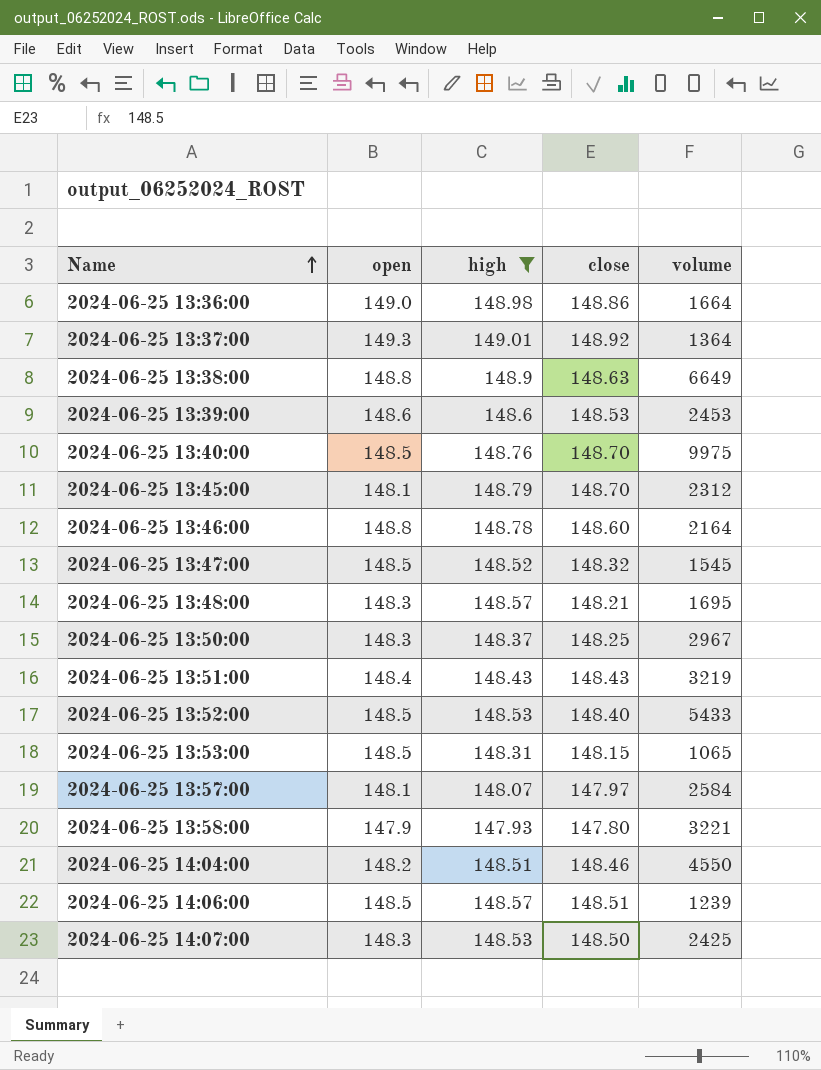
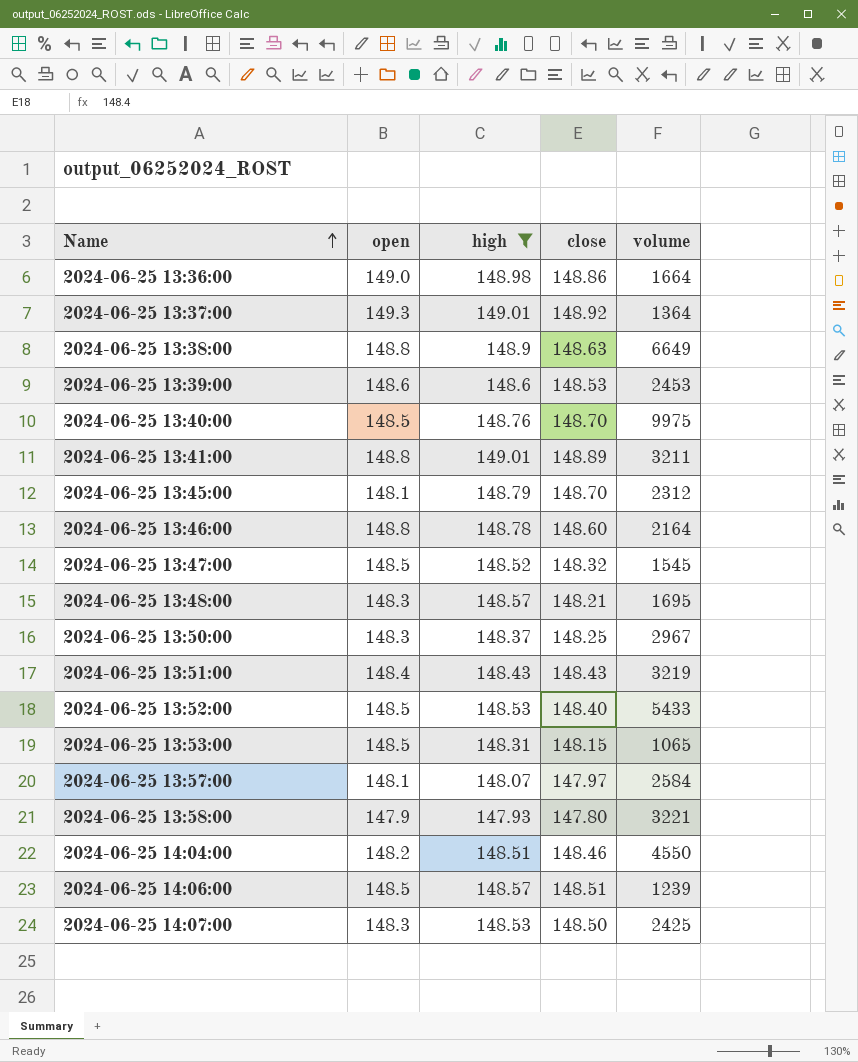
row 2024-06-25 13:41:00: none -> 148.8 | 149.01 | 148.89 | 3211

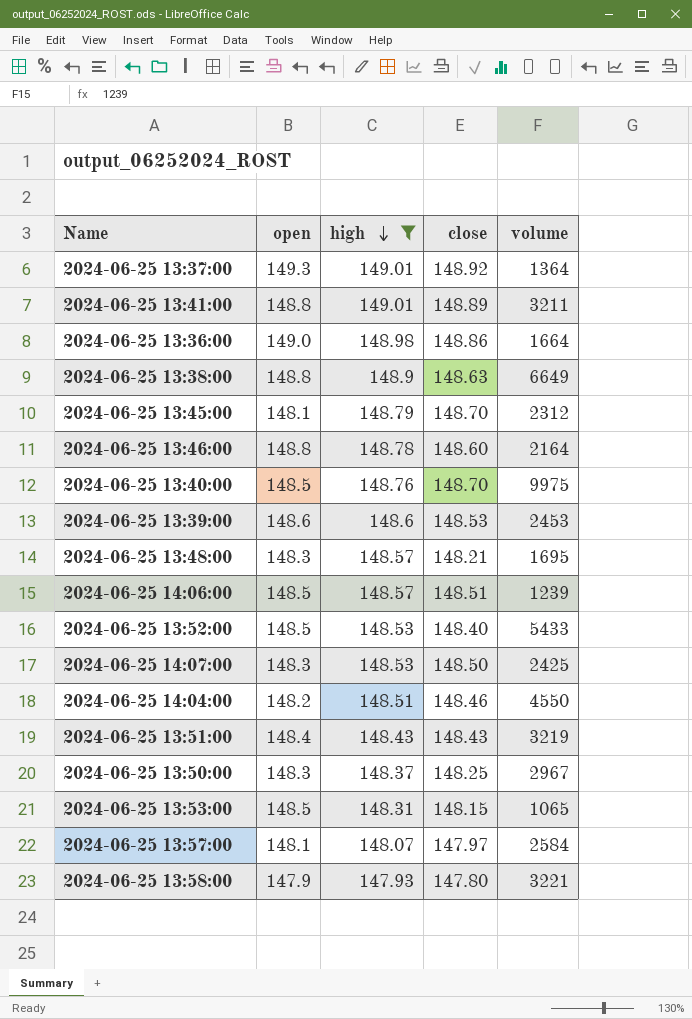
row order: Name ascending -> high descending
row 2024-06-25 13:47:00: 148.5 | 148.52 | 148.32 | 1545 -> none

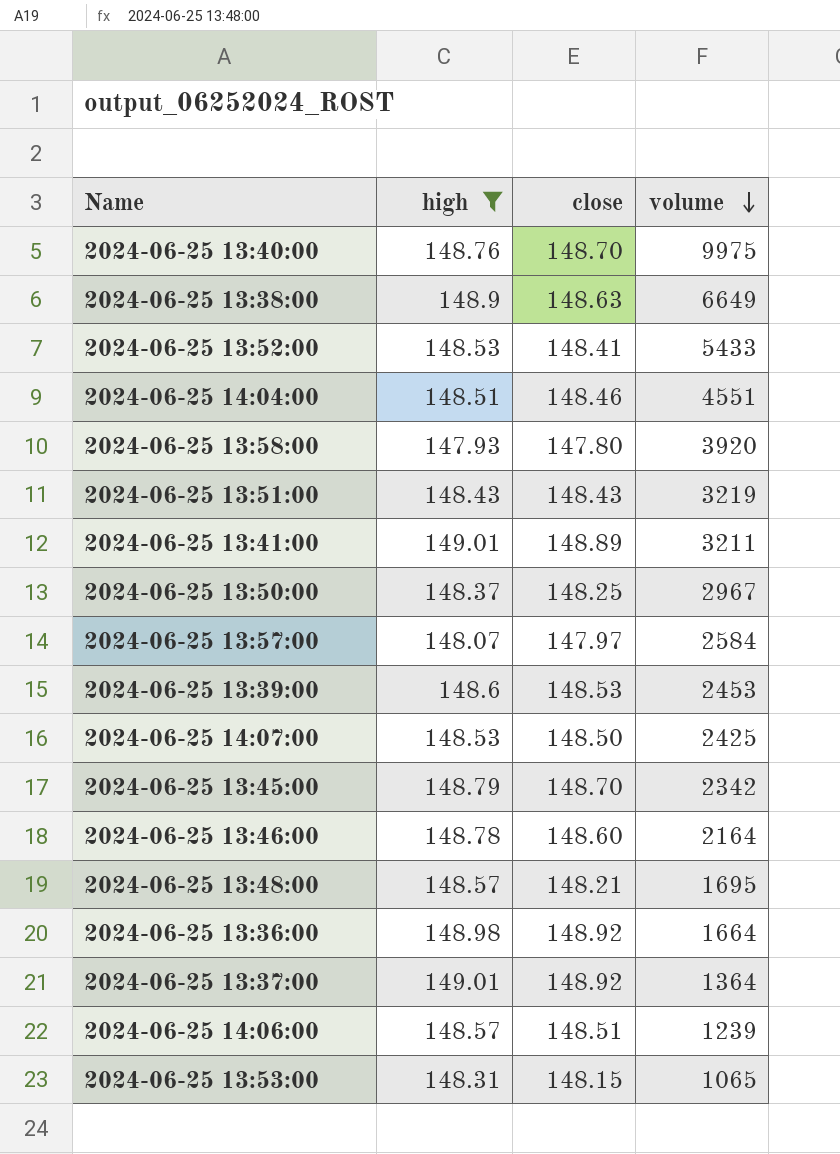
row order: high descending -> volume descending
column open | position: 2 -> none
2024-06-25 13:52:00 | close: 148.40 -> 148.41
2024-06-25 14:04:00 | volume: 4550 -> 4551
2024-06-25 13:58:00 | volume: 3221 -> 3920
2024-06-25 13:45:00 | volume: 2312 -> 2342
2024-06-25 13:36:00 | close: 148.86 -> 148.92

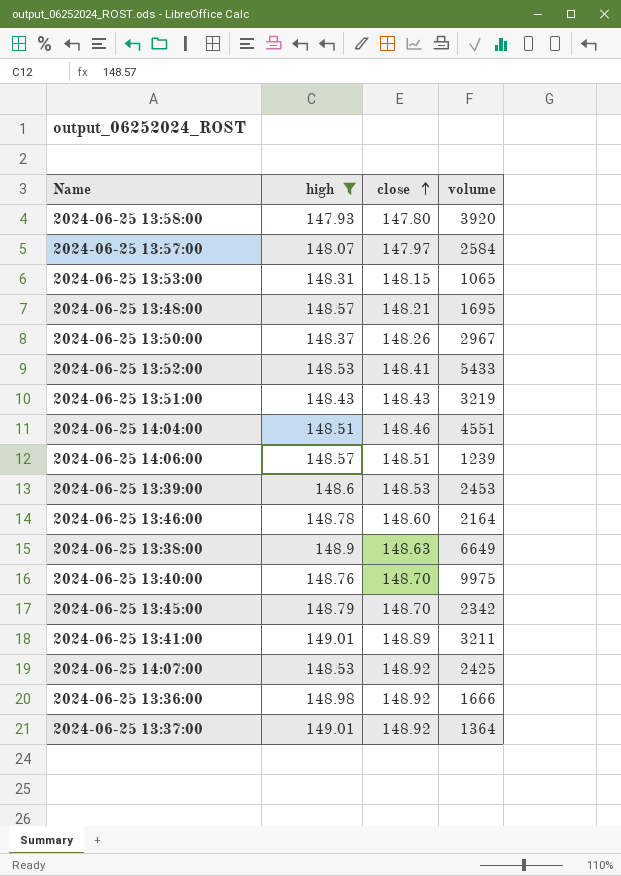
row order: volume descending -> close ascending
2024-06-25 13:50:00 | close: 148.25 -> 148.26
2024-06-25 14:07:00 | close: 148.50 -> 148.92
2024-06-25 13:36:00 | volume: 1664 -> 1666

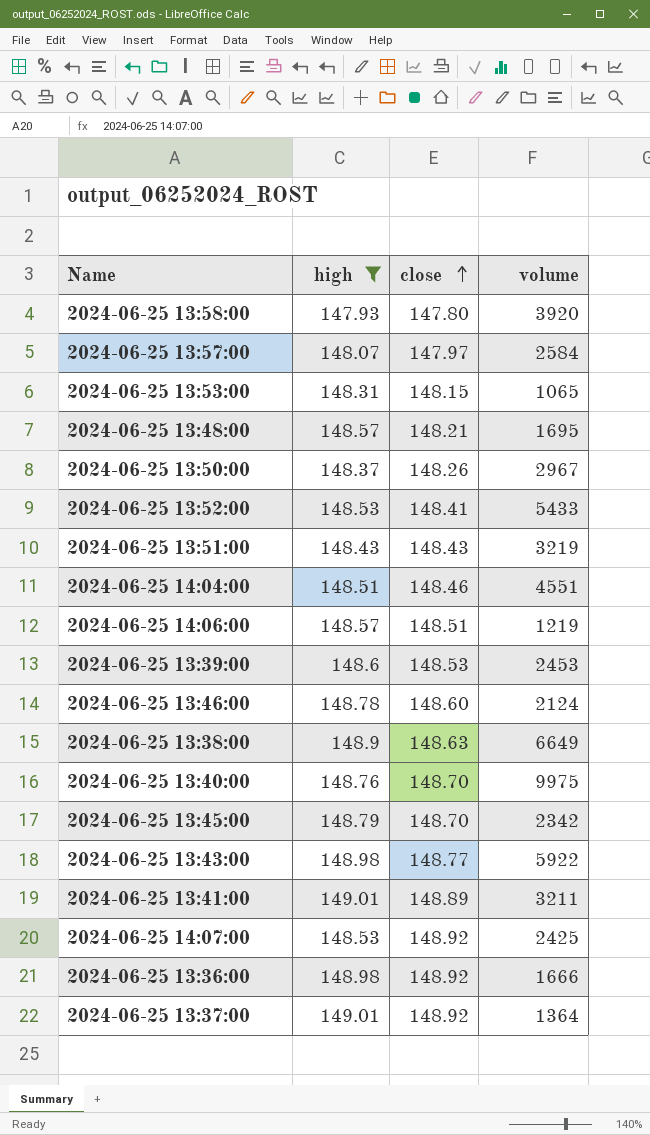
2024-06-25 14:06:00 | volume: 1239 -> 1219
2024-06-25 13:46:00 | volume: 2164 -> 2124
row 2024-06-25 13:43:00: none -> 148.98 | 148.77 | 5922

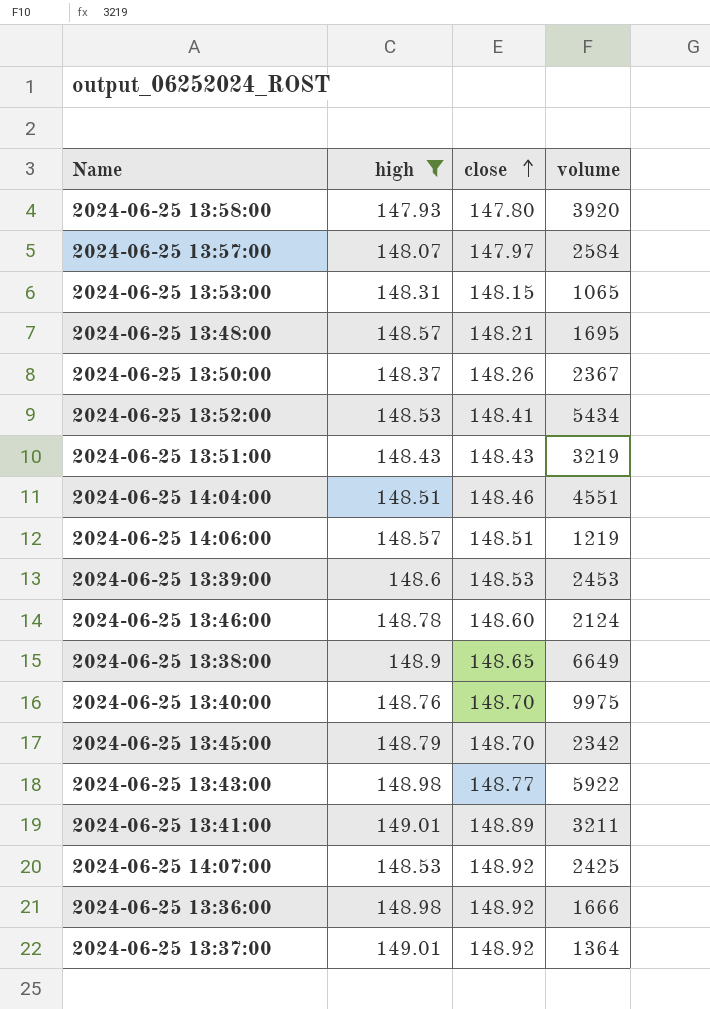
2024-06-25 13:50:00 | volume: 2967 -> 2367
2024-06-25 13:52:00 | volume: 5433 -> 5434
2024-06-25 13:38:00 | close: 148.63 -> 148.65

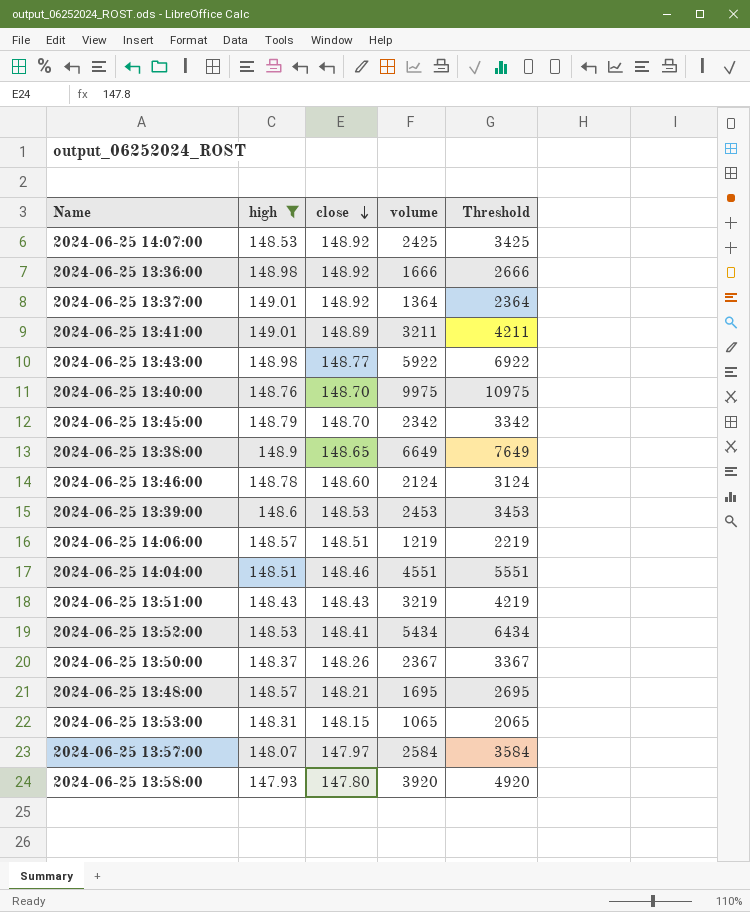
row order: close ascending -> close descending
column Threshold | formula: none -> [volume] + 1000

